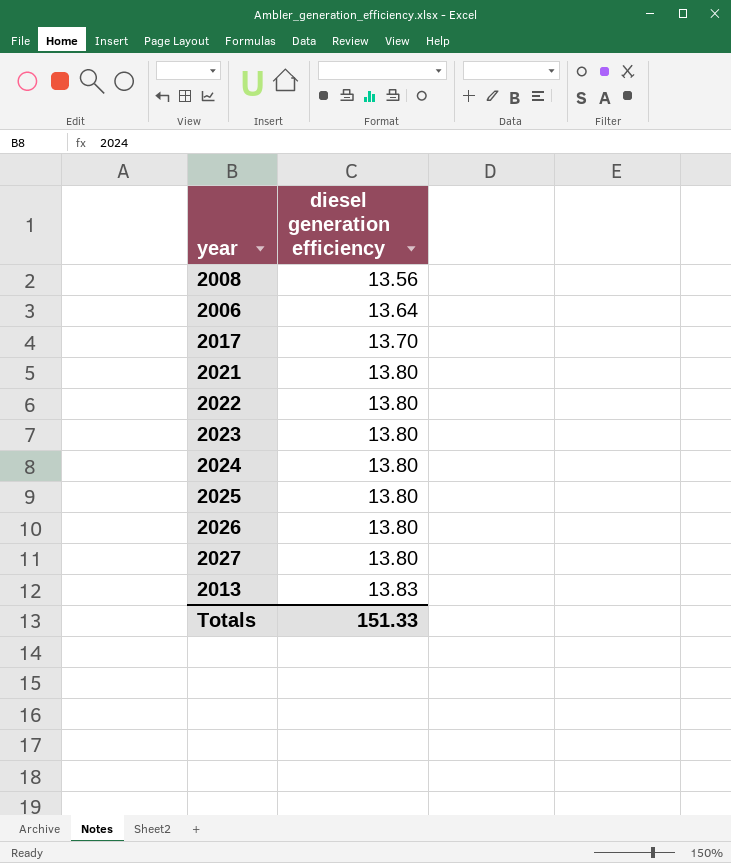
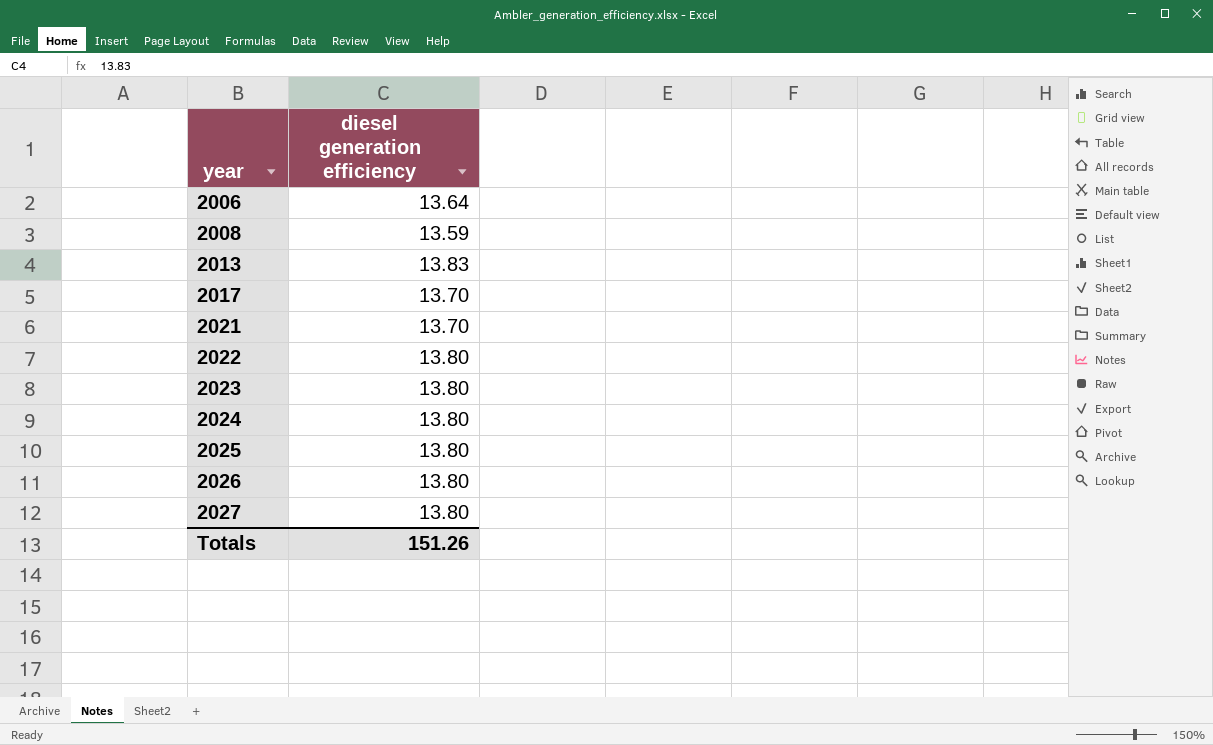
row order: diesel generation efficiency ascending -> year ascending
2008 | diesel generation efficiency: 13.56 -> 13.59
2021 | diesel generation efficiency: 13.80 -> 13.70
Totals | diesel generation efficiency: 151.33 -> 151.26

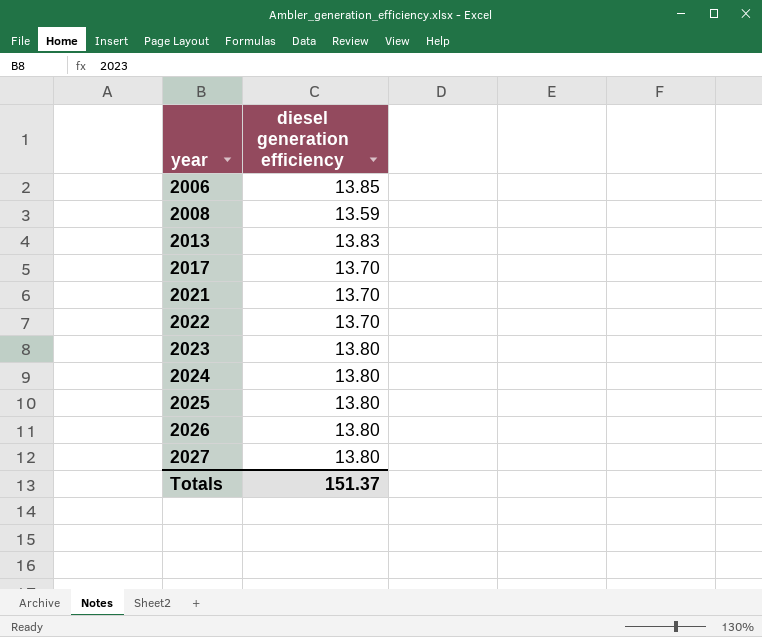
2006 | diesel generation efficiency: 13.64 -> 13.85
2022 | diesel generation efficiency: 13.80 -> 13.70
Totals | diesel generation efficiency: 151.26 -> 151.37

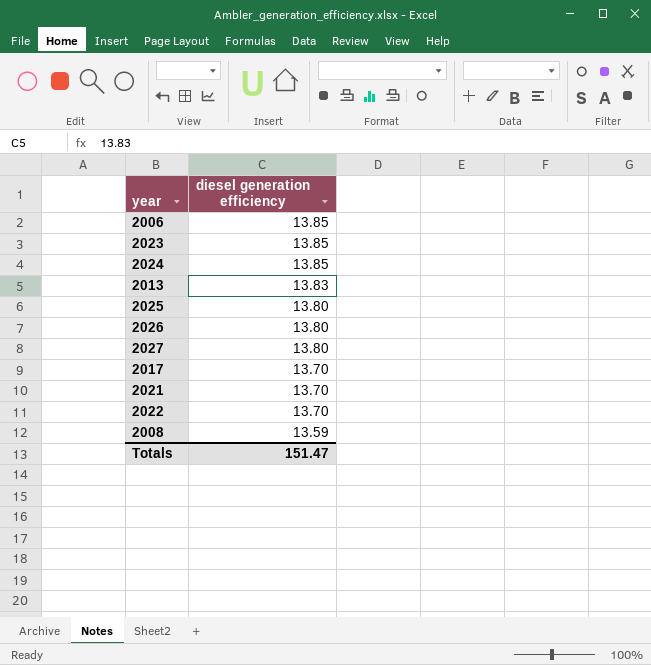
row order: year ascending -> diesel generation efficiency descending
2023 | diesel generation efficiency: 13.80 -> 13.85
2024 | diesel generation efficiency: 13.80 -> 13.85
Totals | diesel generation efficiency: 151.37 -> 151.47

